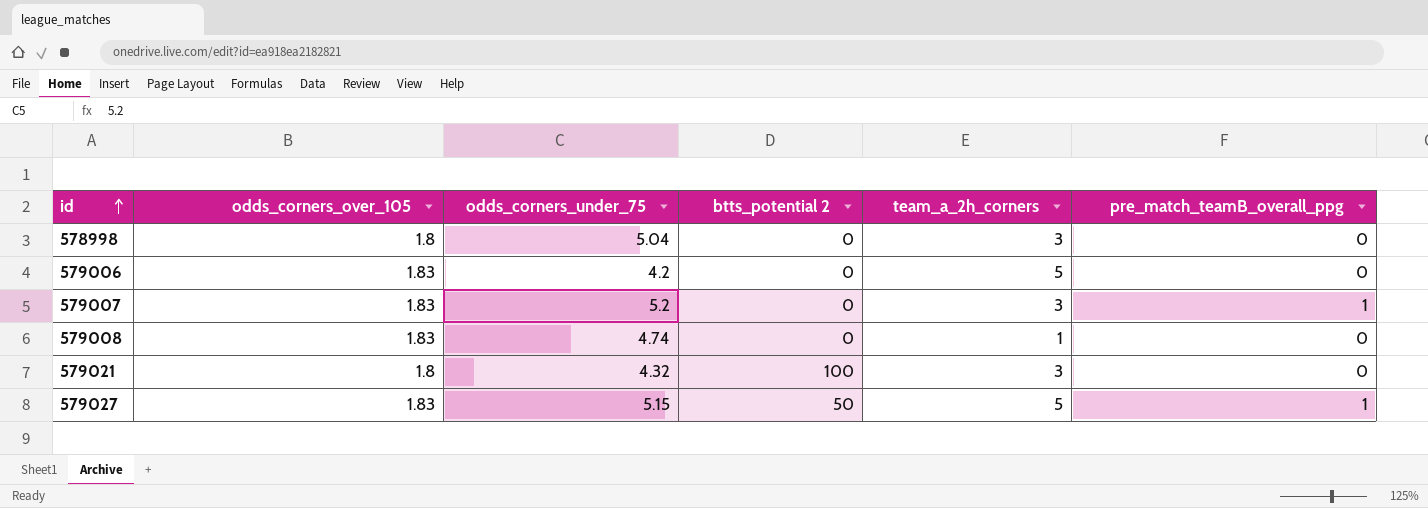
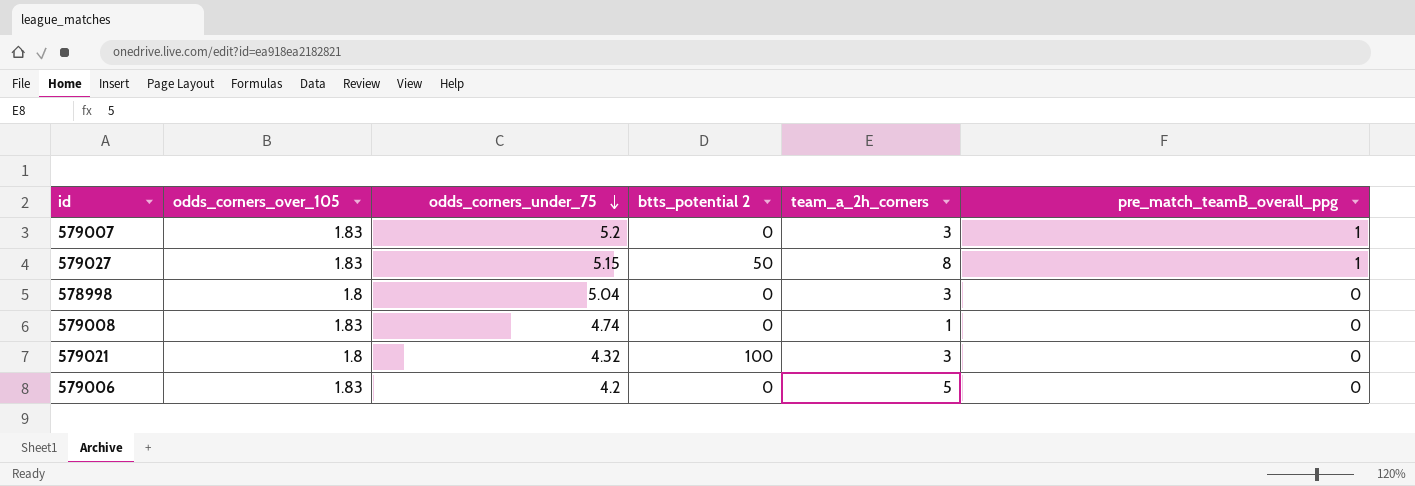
row order: id ascending -> odds_corners_under_75 descending
579027 | team_a_2h_corners: 5 -> 8

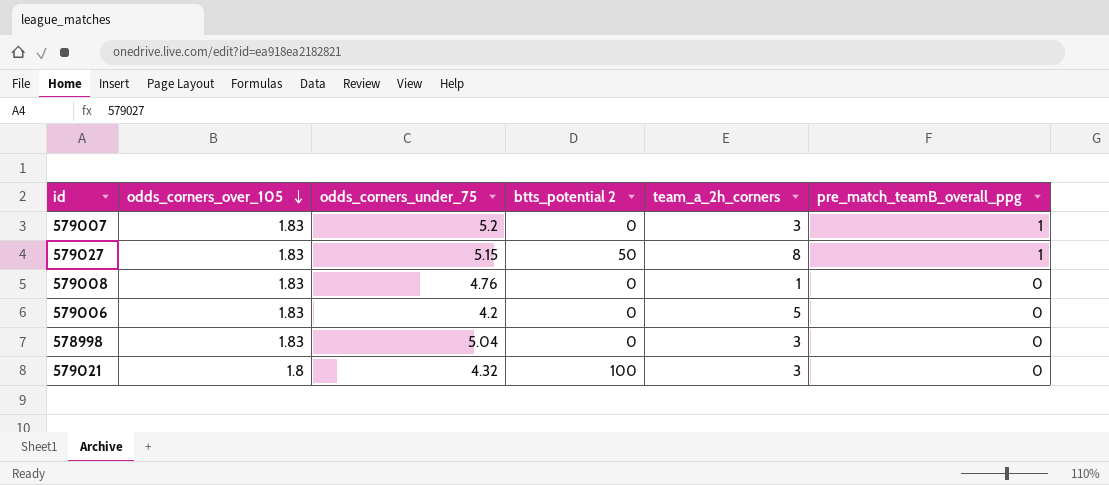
row order: odds_corners_under_75 descending -> odds_corners_over_105 descending
579008 | odds_corners_under_75: 4.74 -> 4.76
578998 | odds_corners_over_105: 1.8 -> 1.83

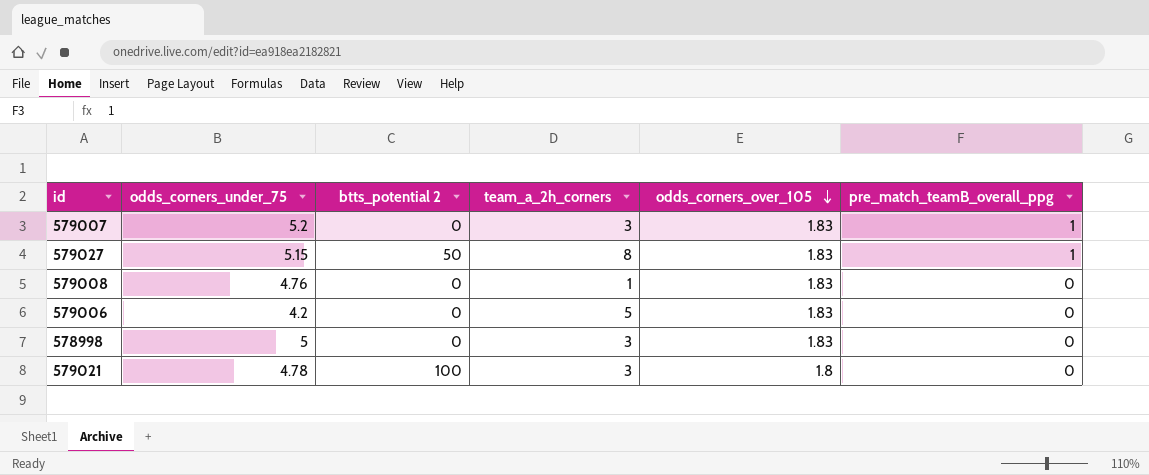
column odds_corners_over_105 | position: 2 -> 5
578998 | odds_corners_under_75: 5.04 -> 5
579021 | odds_corners_under_75: 4.32 -> 4.78

